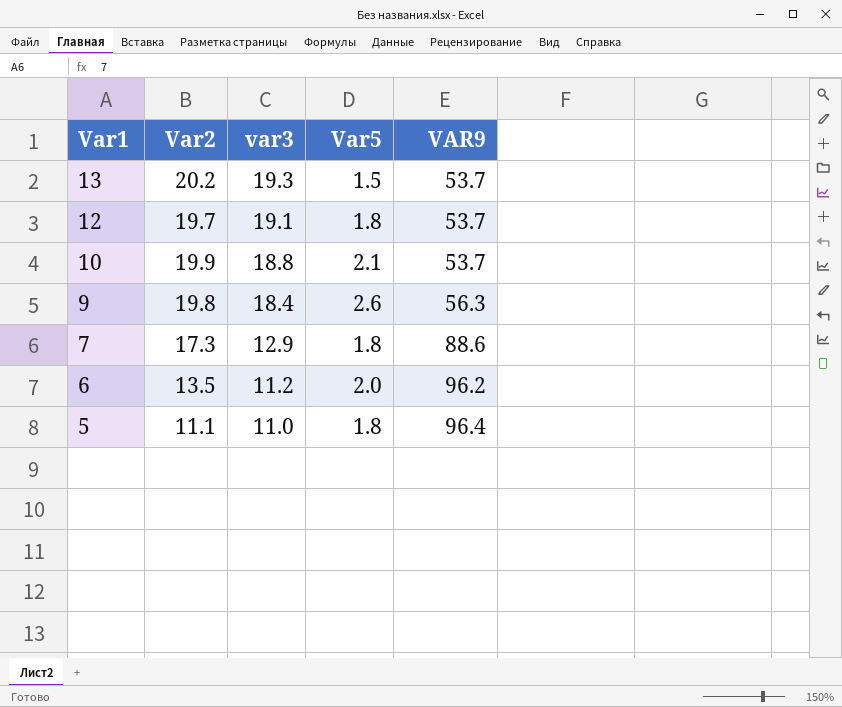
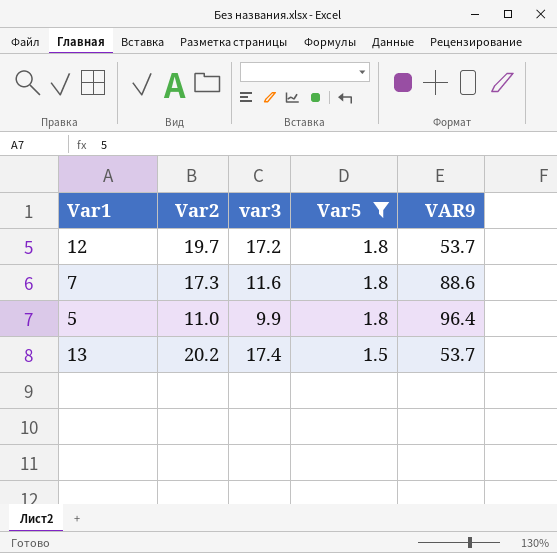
filter: none -> Var5 <= 1.8
row order: Var1 descending -> Var5 descending
12 | var3: 19.1 -> 17.2
7 | var3: 12.9 -> 11.6
5 | Var2: 11.1 -> 11.0
5 | var3: 11.0 -> 9.9
13 | var3: 19.3 -> 17.4

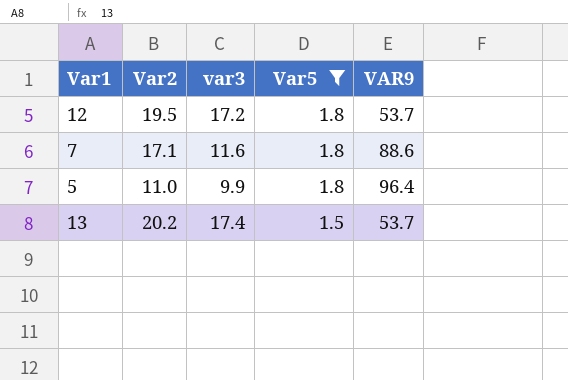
12 | Var2: 19.7 -> 19.5
7 | Var2: 17.3 -> 17.1

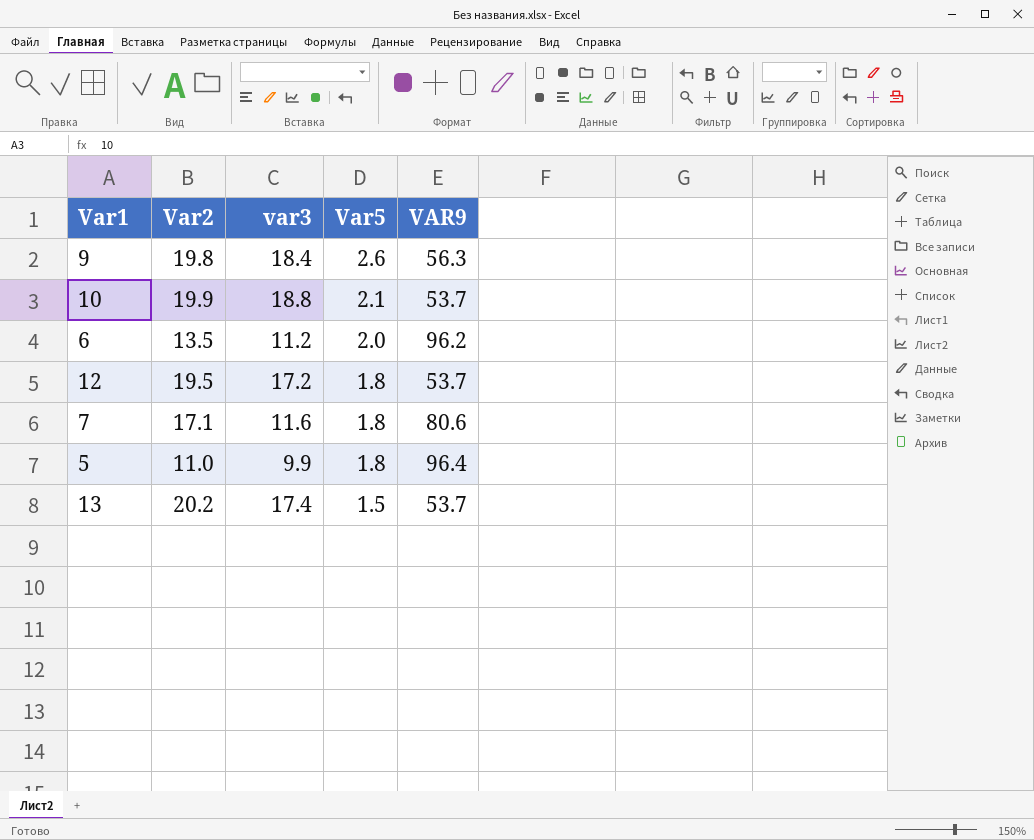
filter: Var5 <= 1.8 -> none
7 | VAR9: 88.6 -> 80.6

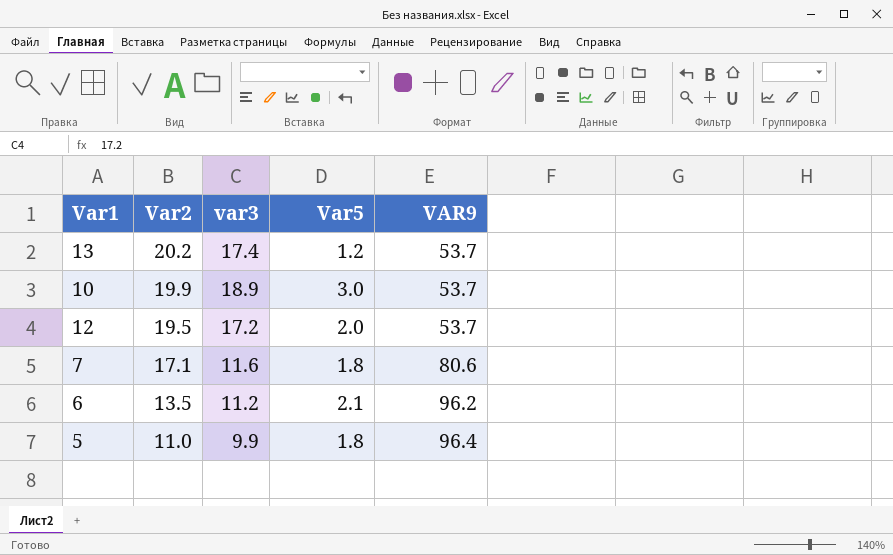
row order: Var5 descending -> Var2 descending
row 9: 19.8 | 18.4 | 2.6 | 56.3 -> none
13 | Var5: 1.5 -> 1.2
10 | var3: 18.8 -> 18.9
10 | Var5: 2.1 -> 3.0
12 | Var5: 1.8 -> 2.0
6 | Var5: 2.0 -> 2.1

